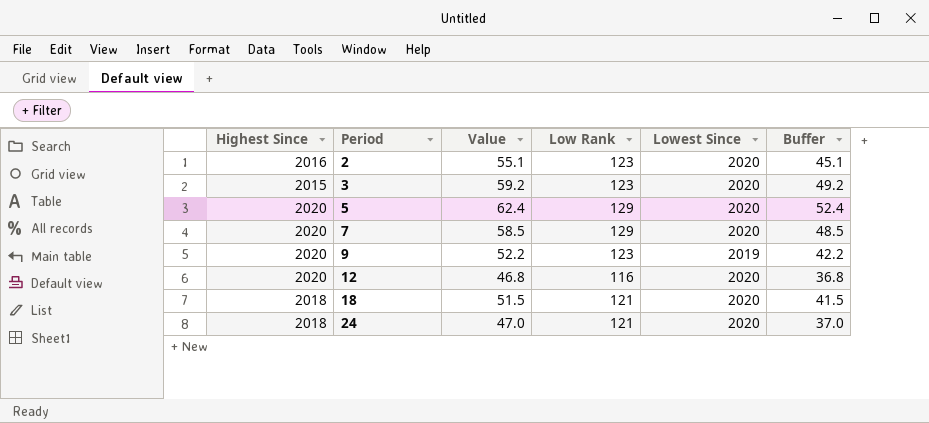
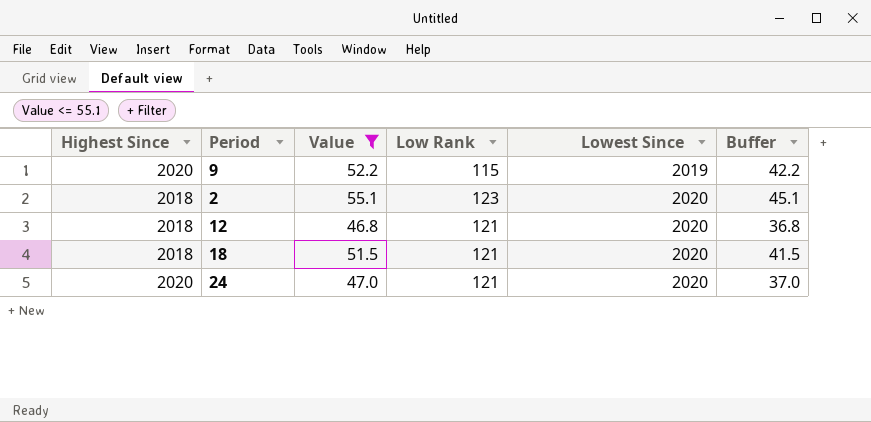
filter: none -> Value <= 55.1
row order: Period ascending -> Lowest Since ascending
9 | Low Rank: 123 -> 115
2 | Highest Since: 2016 -> 2018
12 | Highest Since: 2020 -> 2018
12 | Low Rank: 116 -> 121
24 | Highest Since: 2018 -> 2020

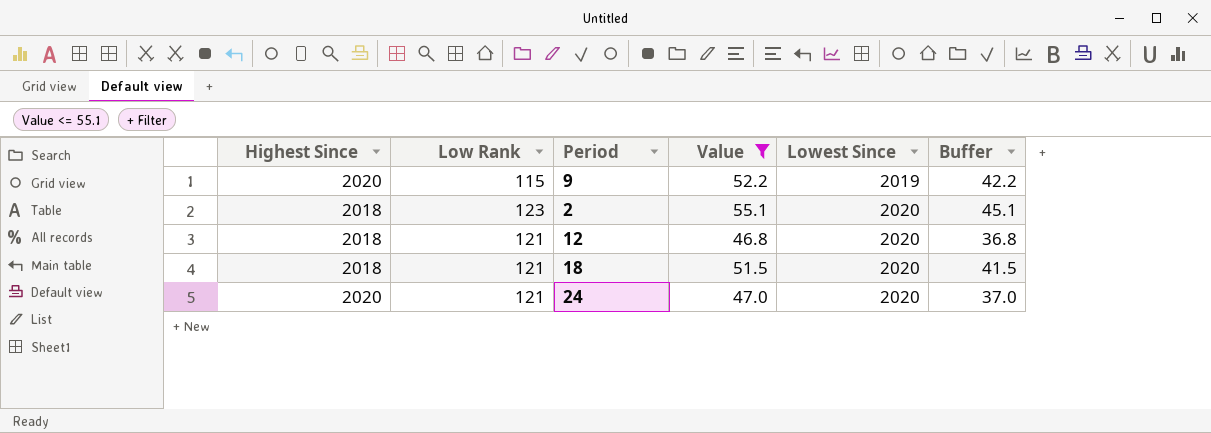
column Low Rank | position: 4 -> 2

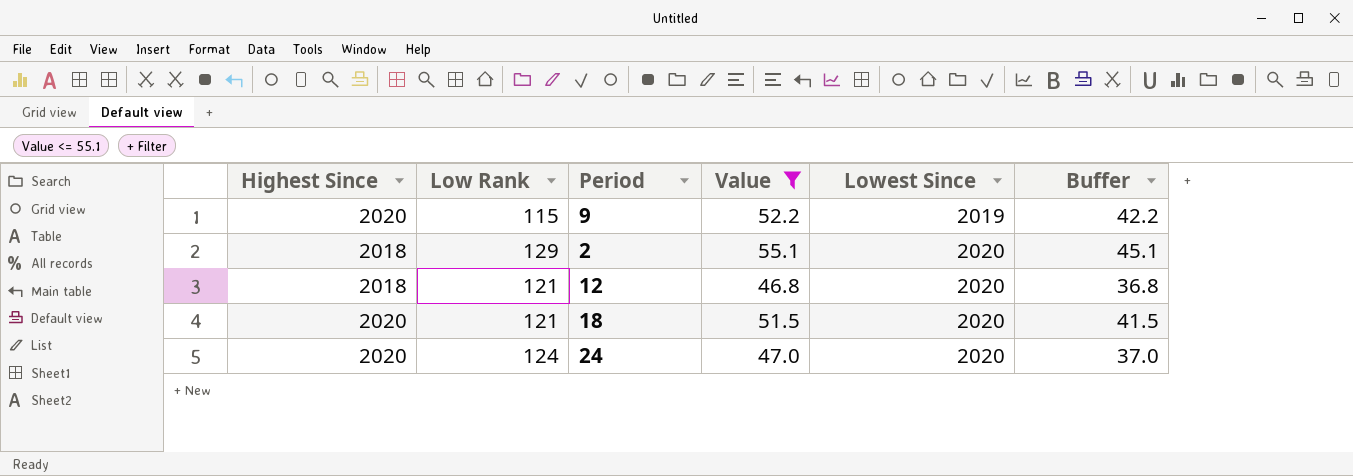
2 | Low Rank: 123 -> 129
18 | Highest Since: 2018 -> 2020
24 | Low Rank: 121 -> 124

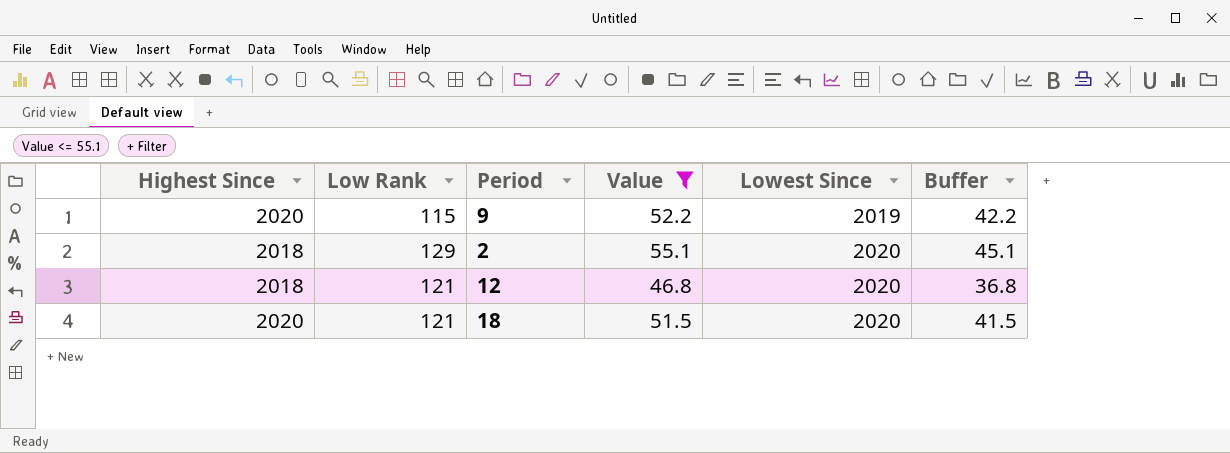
row 24: 2020 | 124 | 47.0 | 2020 | 37.0 -> none

